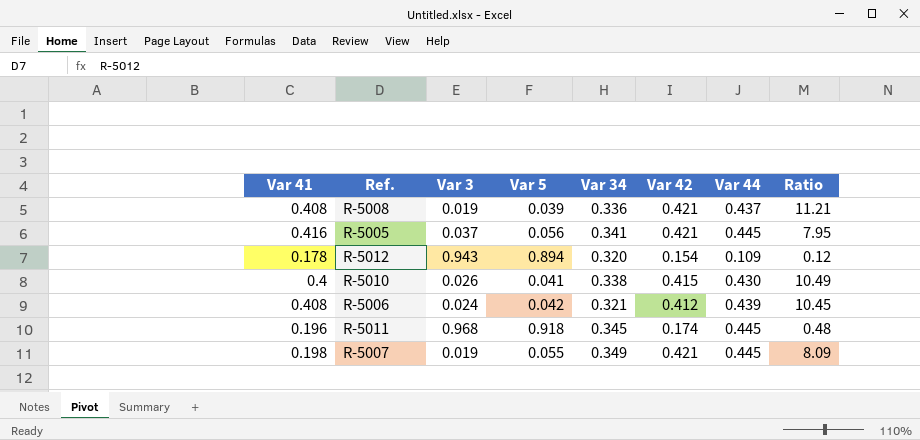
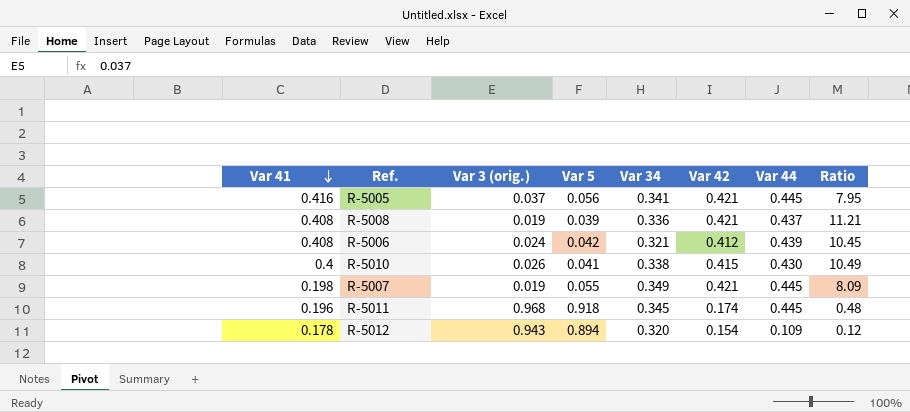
row order: none -> Var 41 descending
column name: Var 3 -> Var 3 (orig.)

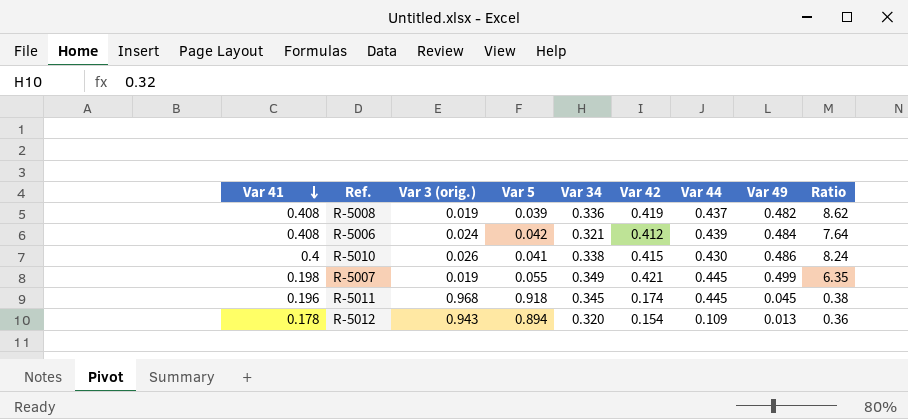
column Var 49 | position: none -> 8
column Ratio | formula: [Var 44] / [Var 5] -> [Var 34] / [Var 5]
row R-5005: 0.416 | 0.037 | 0.056 | 0.341 | 0.421 | 0.445 | 7.95 -> none
R-5008 | Var 42: 0.421 -> 0.419

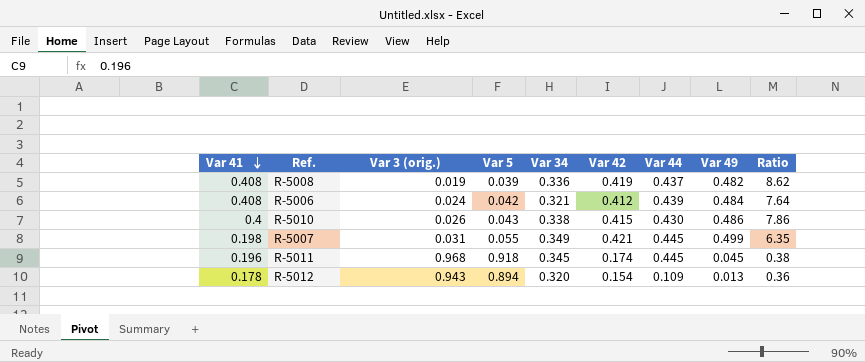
R-5010 | Var 5: 0.041 -> 0.043
R-5010 | Ratio: 8.24 -> 7.86
R-5007 | Var 3 (orig.): 0.019 -> 0.031

